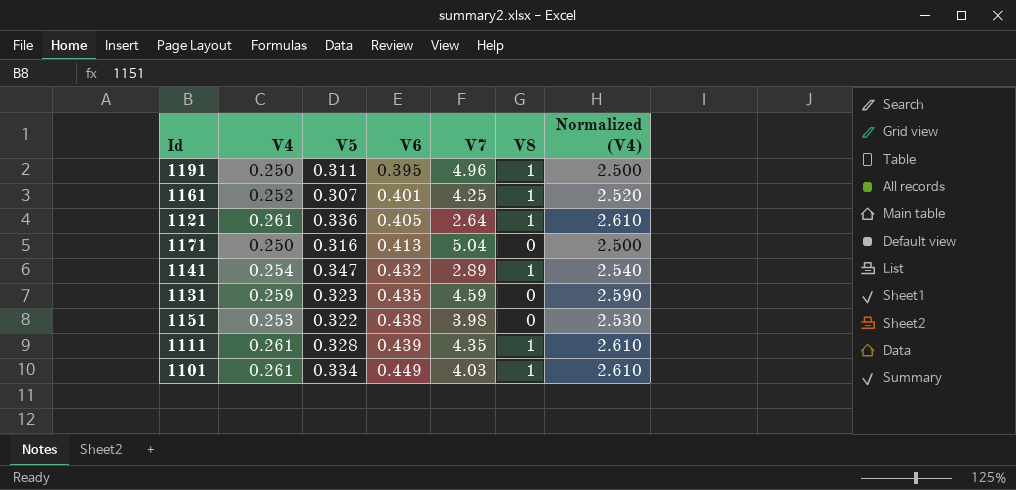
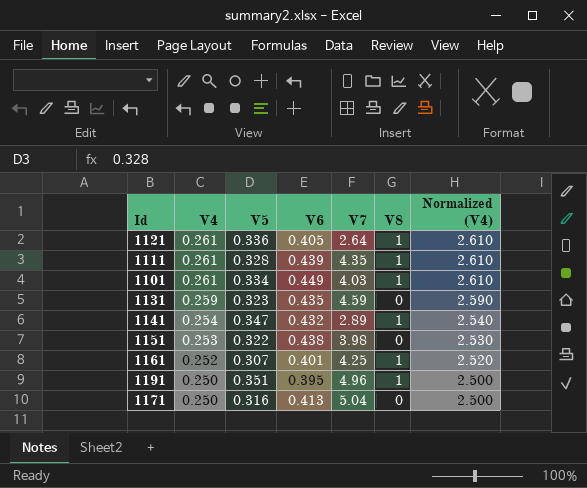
row order: V6 ascending -> V4 descending
1191 | V5: 0.311 -> 0.351

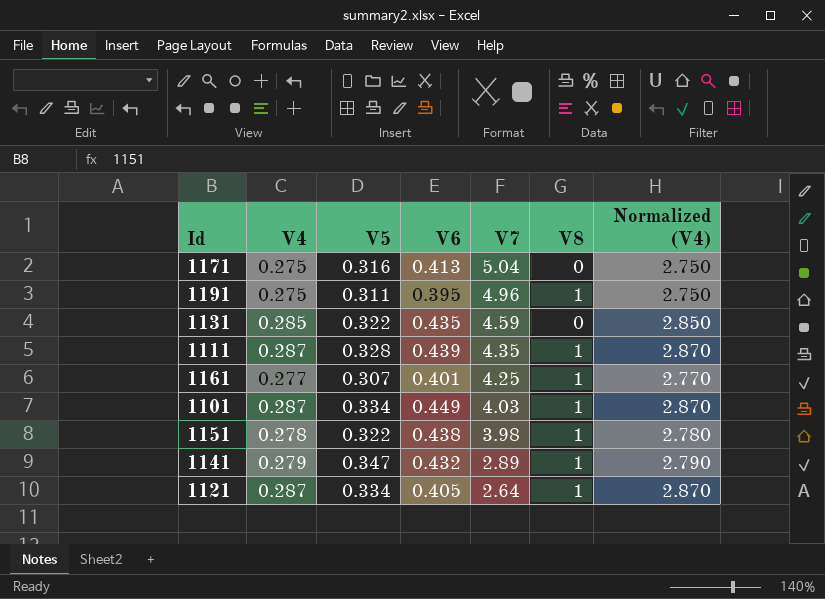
row order: V4 descending -> V7 descending
1171 | V4: 0.250 -> 0.275
1171 | Normalized (V4): 2.500 -> 2.750
1191 | V4: 0.250 -> 0.275
1191 | V5: 0.351 -> 0.311
1191 | Normalized (V4): 2.500 -> 2.750
1131 | V4: 0.259 -> 0.285
1131 | V5: 0.323 -> 0.322
1131 | Normalized (V4): 2.590 -> 2.850
1111 | V4: 0.261 -> 0.287
1111 | Normalized (V4): 2.610 -> 2.870
1161 | V4: 0.252 -> 0.277
1161 | Normalized (V4): 2.520 -> 2.770
1101 | V4: 0.261 -> 0.287
1101 | Normalized (V4): 2.610 -> 2.870
1151 | V4: 0.253 -> 0.278
1151 | V8: 0 -> 1
1151 | Normalized (V4): 2.530 -> 2.780
1141 | V4: 0.254 -> 0.279
1141 | Normalized (V4): 2.540 -> 2.790
1121 | V4: 0.261 -> 0.287
1121 | V5: 0.336 -> 0.334
1121 | Normalized (V4): 2.610 -> 2.870

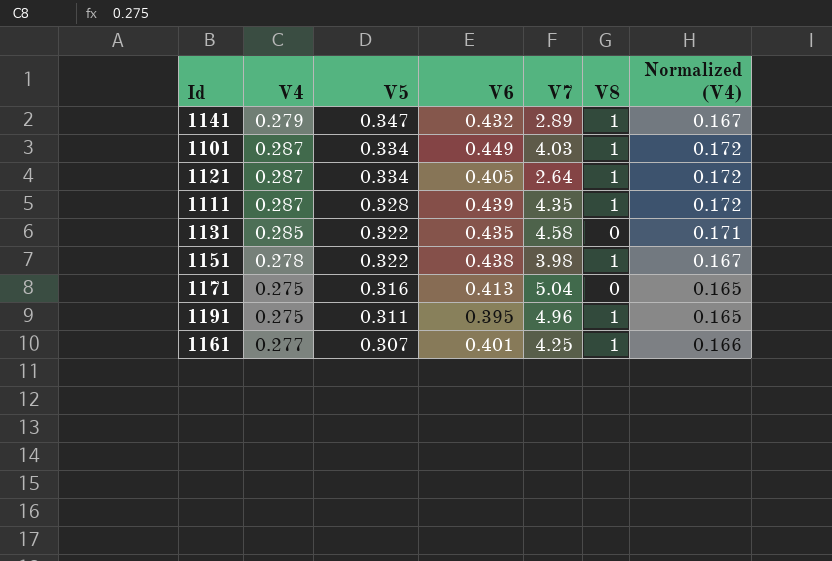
row order: V7 descending -> V5 descending
column Normalized (V4) | formula: [V4] * 10 -> [V4] * 0.6
1131 | V7: 4.59 -> 4.58

